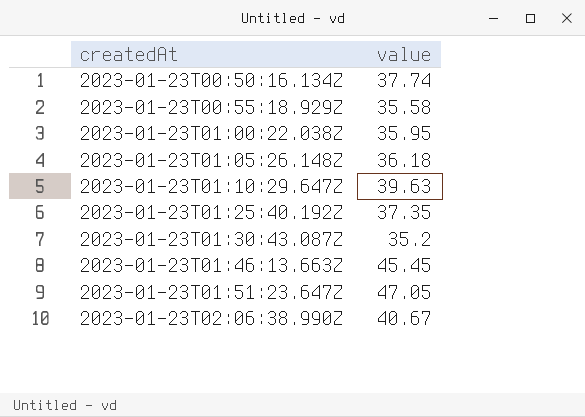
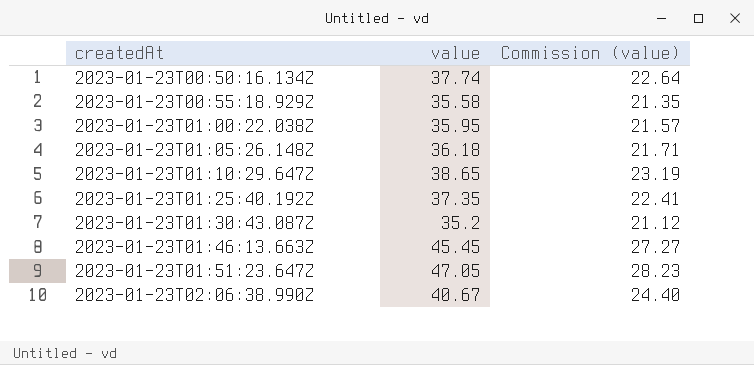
column Commission (value) | formula: none -> [value] * 0.6
2023-01-23T01:10:29.647Z | value: 39.63 -> 38.65

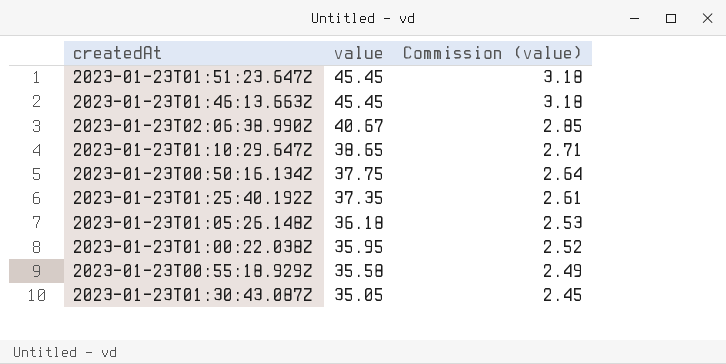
row order: createdAt ascending -> value descending
column Commission (value) | formula: [value] * 0.6 -> [value] * 0.07
2023-01-23T01:51:23.647Z | value: 47.05 -> 45.45
2023-01-23T00:50:16.134Z | value: 37.74 -> 37.75
2023-01-23T01:30:43.087Z | value: 35.2 -> 35.05

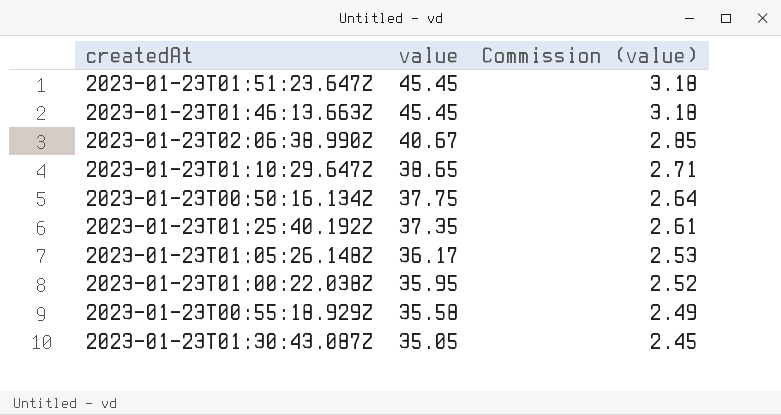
2023-01-23T01:05:26.148Z | value: 36.18 -> 36.17

